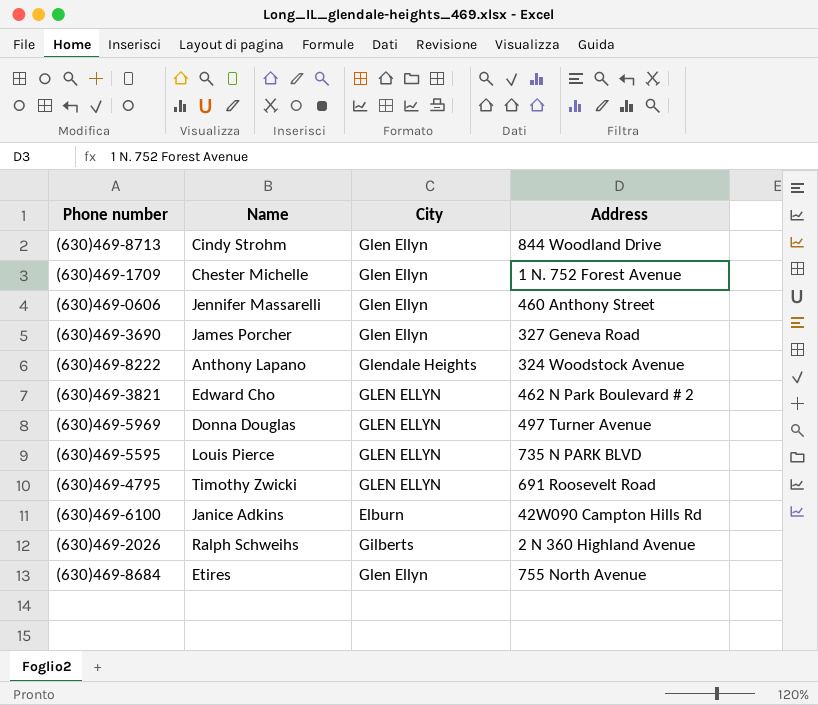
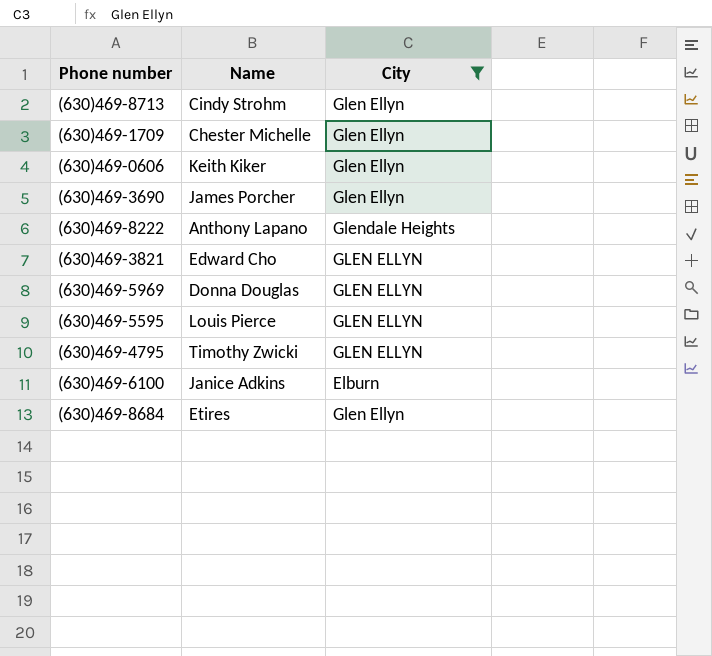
filter: none -> City != Gilberts
column Address | position: 4 -> none
(630)469-0606 | Name: Jennifer Massarelli -> Keith Kiker

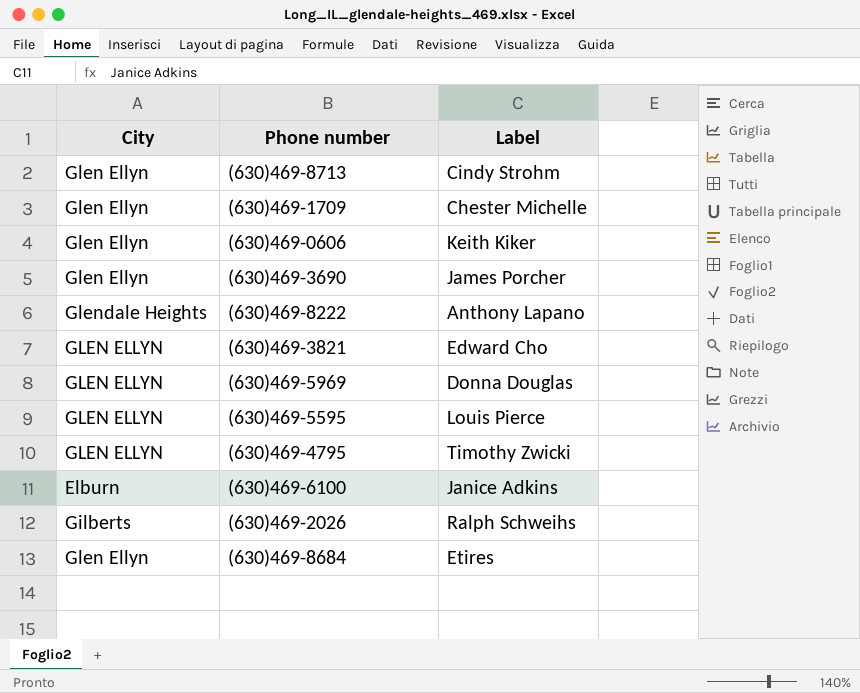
filter: City != Gilberts -> none
column City | position: 3 -> 1
column name: Name -> Label

